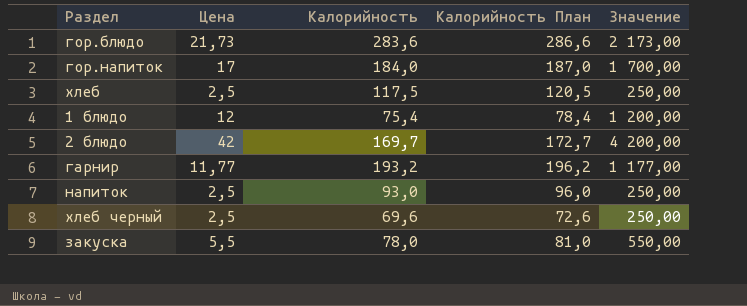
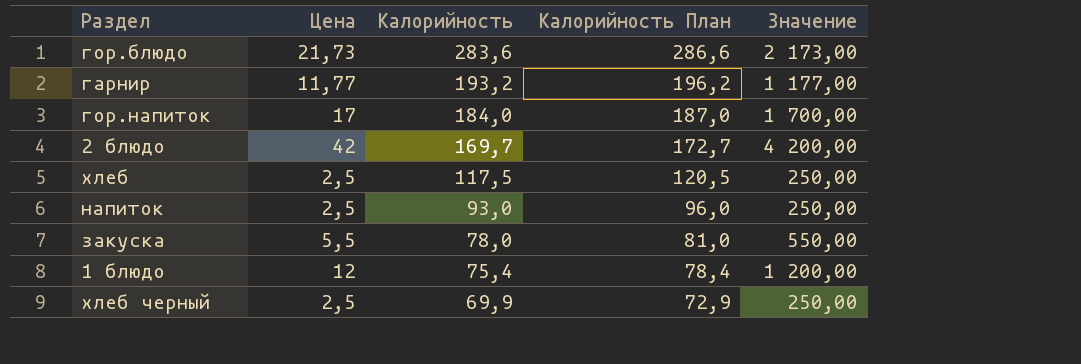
row order: none -> Калорийность descending
хлеб черный | Калорийность: 69,6 -> 69,9
хлеб черный | Калорийность План: 72,6 -> 72,9

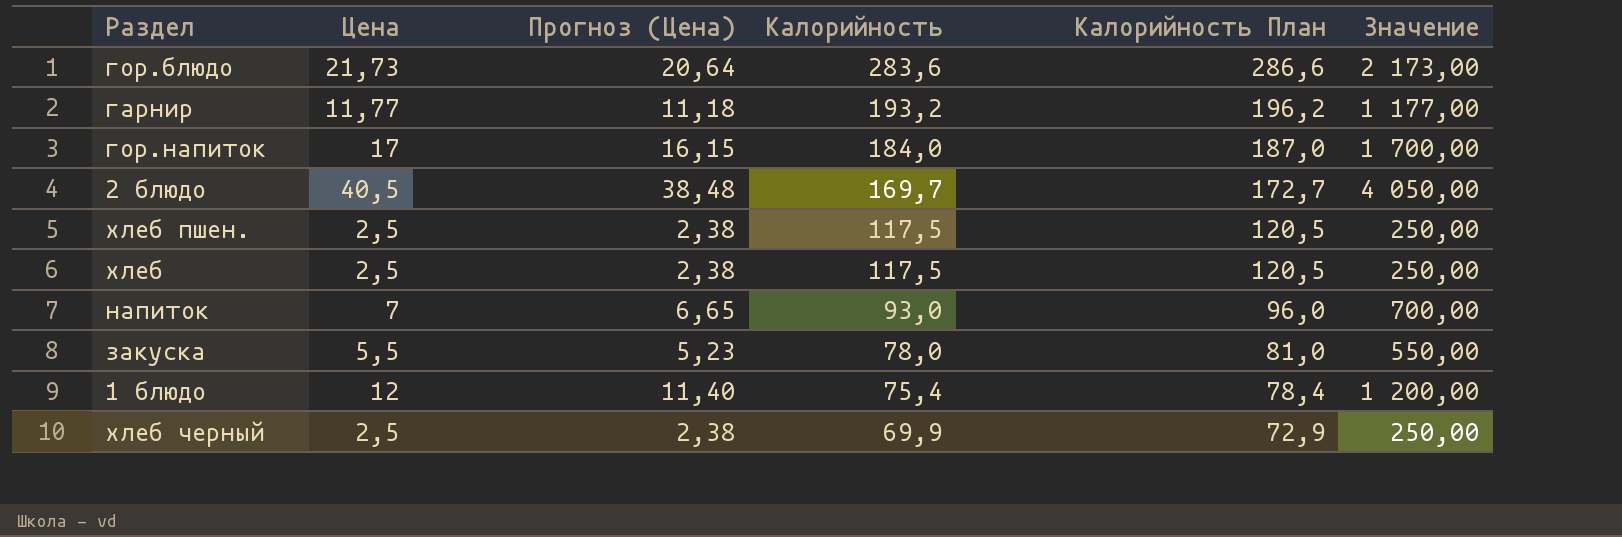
column Прогноз (Цена) | formula: none -> [Цена] * 0,95
2 блюдо | Цена: 42 -> 40,5
2 блюдо | Значение: 4 200,00 -> 4 050,00
row хлеб пшен.: none -> 2,5 | 2,38 | 117,5 | 120,5 | 250,00
напиток | Цена: 2,5 -> 7
напиток | Значение: 250,00 -> 700,00

